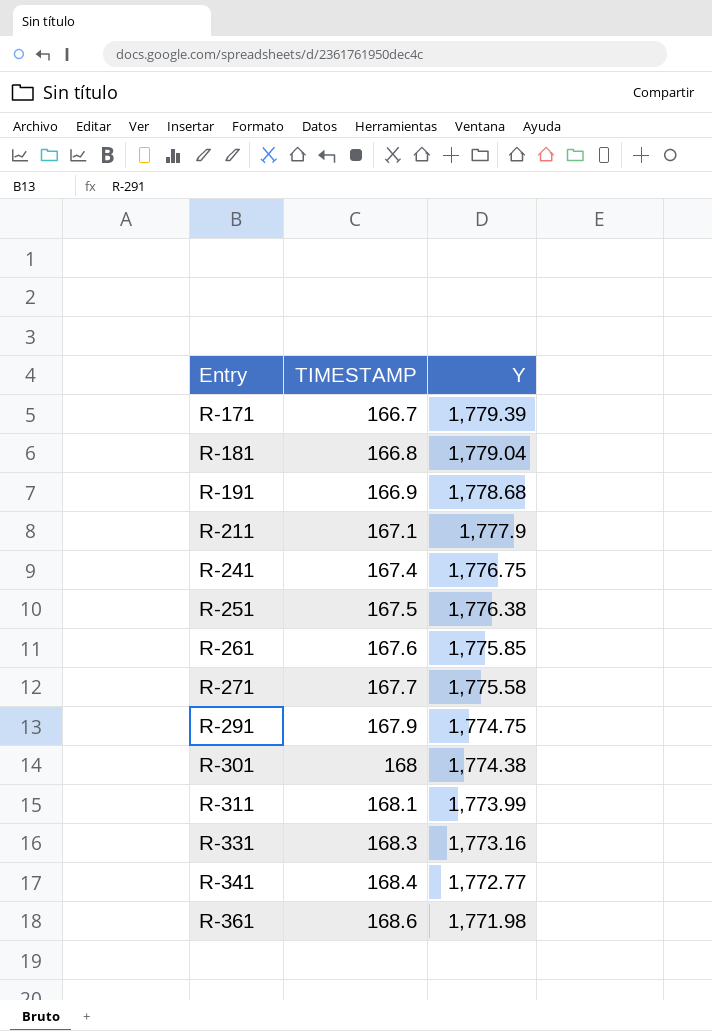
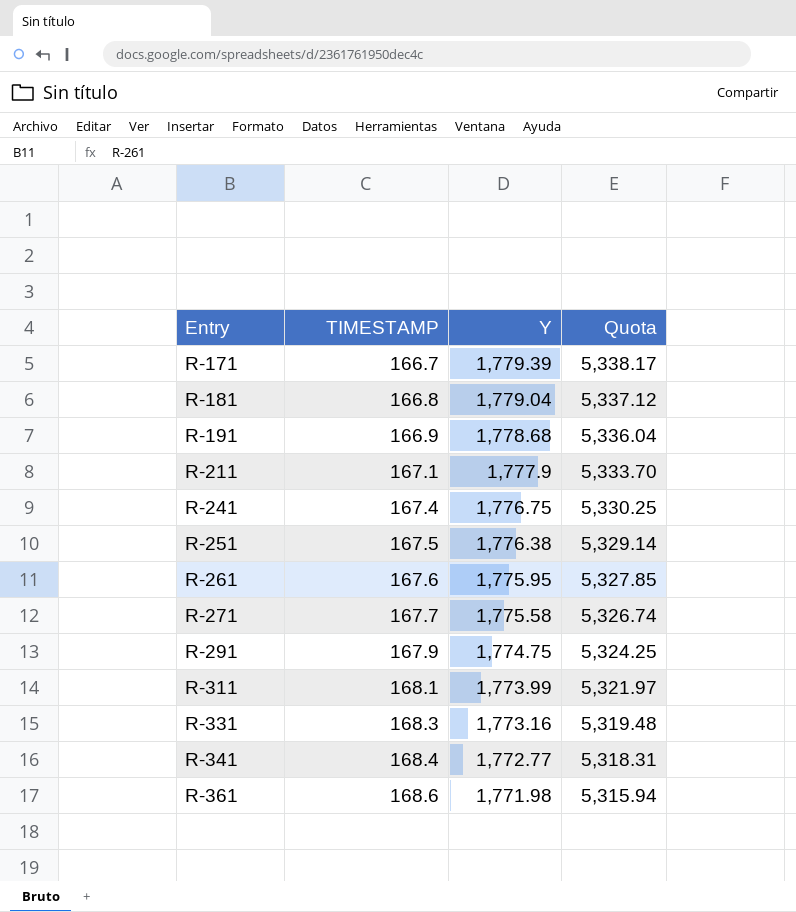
column Quota | formula: none -> [Y] * 3
row R-301: 168 | 1,774.38 -> none
R-261 | Y: 1,775.85 -> 1,775.95

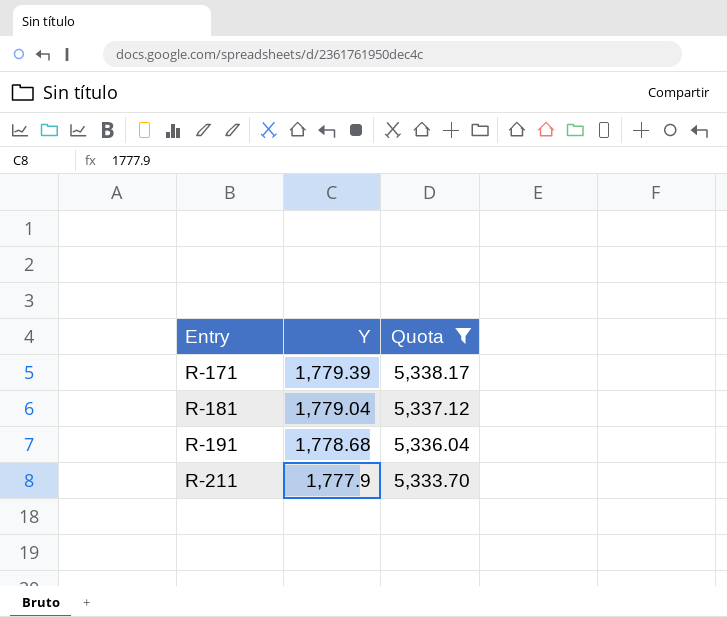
filter: none -> Quota >= 5,333.70
column TIMESTAMP | position: 2 -> none

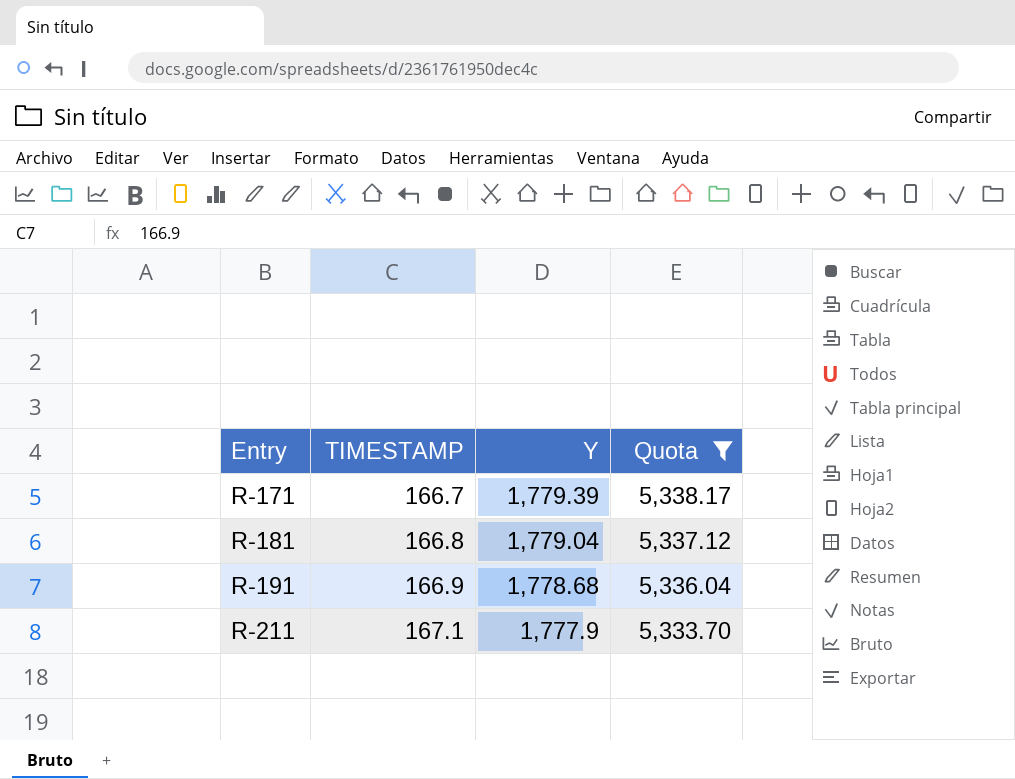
column TIMESTAMP | position: none -> 2

